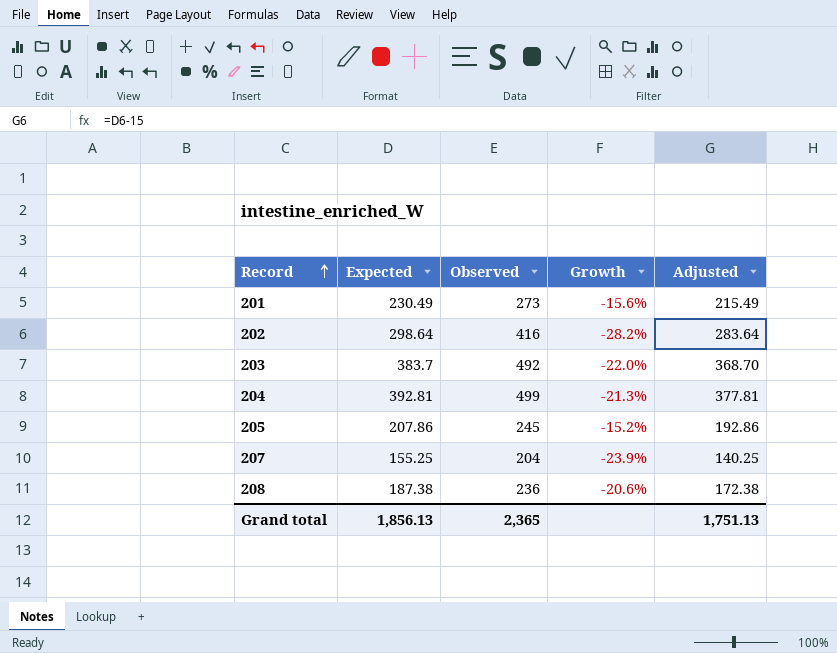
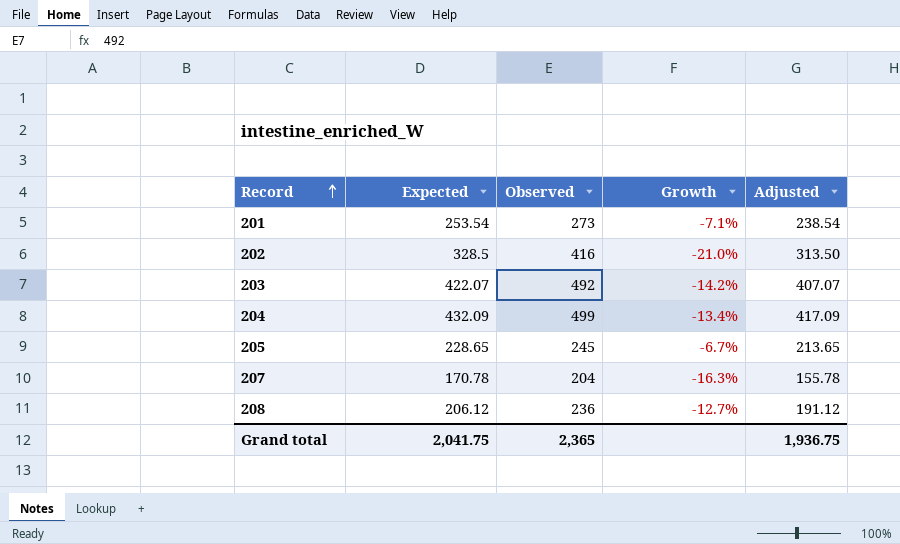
201 | Expected: 230.49 -> 253.54
201 | Growth: -15.6% -> -7.1%
201 | Adjusted: 215.49 -> 238.54
202 | Expected: 298.64 -> 328.5
202 | Growth: -28.2% -> -21.0%
202 | Adjusted: 283.64 -> 313.50
203 | Expected: 383.7 -> 422.07
203 | Growth: -22.0% -> -14.2%
203 | Adjusted: 368.70 -> 407.07
204 | Expected: 392.81 -> 432.09
204 | Growth: -21.3% -> -13.4%
204 | Adjusted: 377.81 -> 417.09
205 | Expected: 207.86 -> 228.65
205 | Growth: -15.2% -> -6.7%
205 | Adjusted: 192.86 -> 213.65
207 | Expected: 155.25 -> 170.78
207 | Growth: -23.9% -> -16.3%
207 | Adjusted: 140.25 -> 155.78
208 | Expected: 187.38 -> 206.12
208 | Growth: -20.6% -> -12.7%
208 | Adjusted: 172.38 -> 191.12
Grand total | Expected: 1,856.13 -> 2,041.75
Grand total | Adjusted: 1,751.13 -> 1,936.75

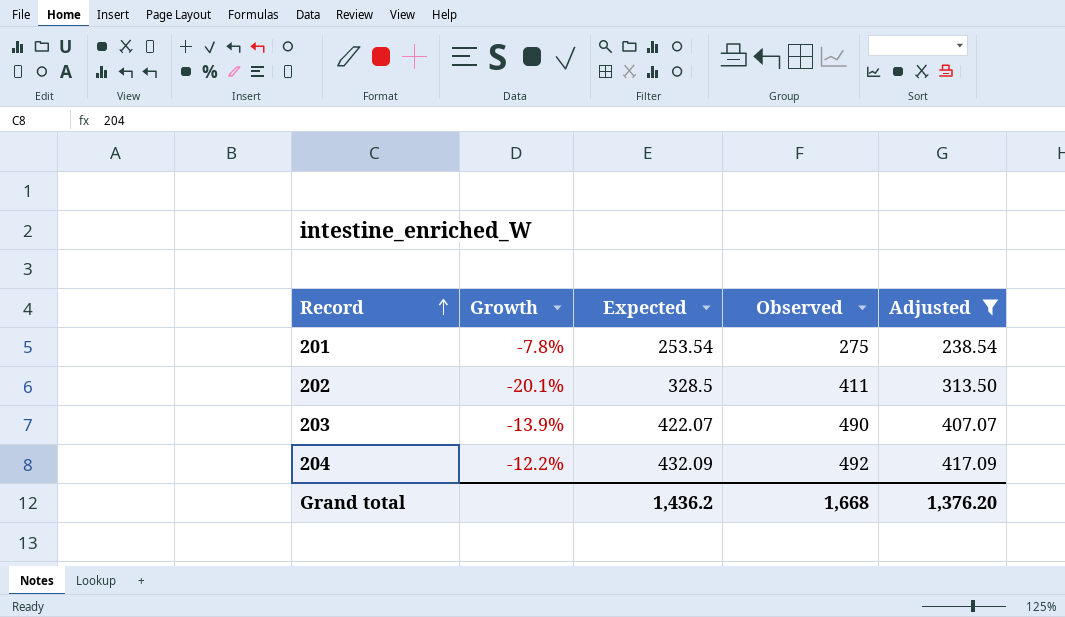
filter: none -> Adjusted >= 238.54
column Growth | position: 4 -> 2
201 | Growth: -7.1% -> -7.8%
201 | Observed: 273 -> 275
202 | Growth: -21.0% -> -20.1%
202 | Observed: 416 -> 411
203 | Growth: -14.2% -> -13.9%
203 | Observed: 492 -> 490
204 | Growth: -13.4% -> -12.2%
204 | Observed: 499 -> 492
Grand total | Expected: 2,041.75 -> 1,436.2
Grand total | Observed: 2,365 -> 1,668
Grand total | Adjusted: 1,936.75 -> 1,376.20

